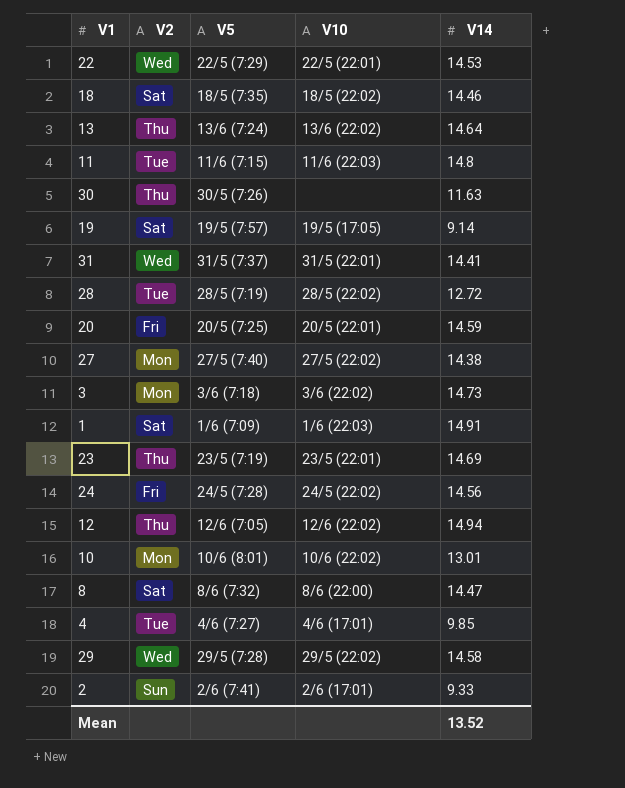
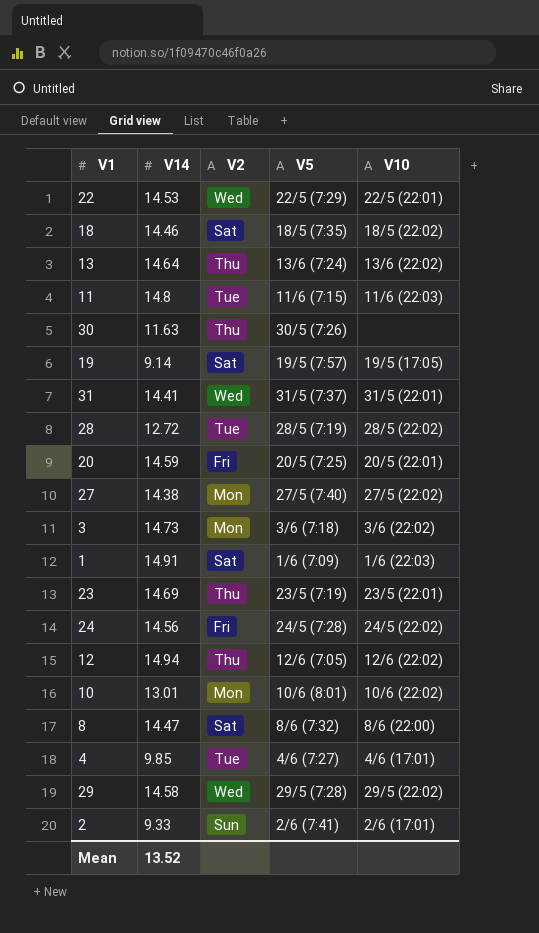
column V14 | position: 5 -> 2

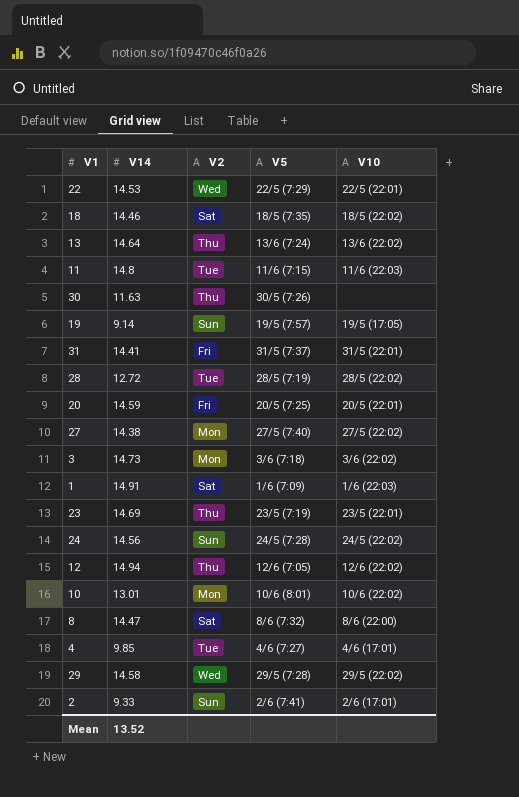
19 | V2: Sat -> Sun
31 | V2: Wed -> Fri
24 | V2: Fri -> Sun

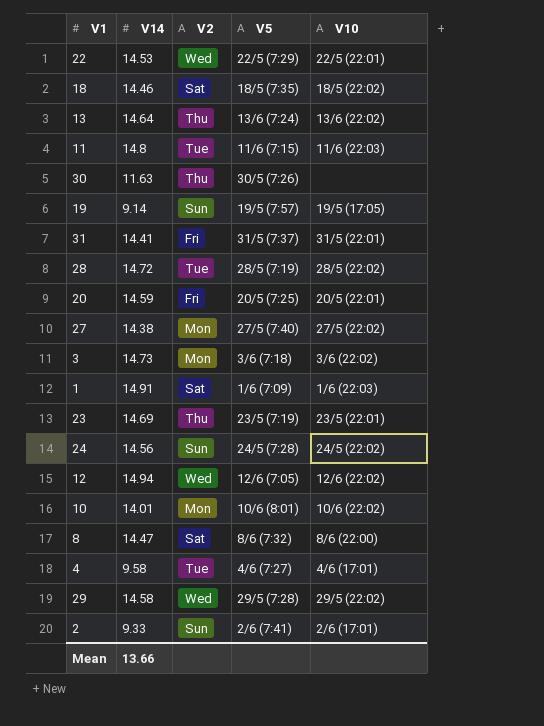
28 | V14: 12.72 -> 14.72
12 | V2: Thu -> Wed
10 | V14: 13.01 -> 14.01
4 | V14: 9.85 -> 9.58
Mean | V14: 13.52 -> 13.66

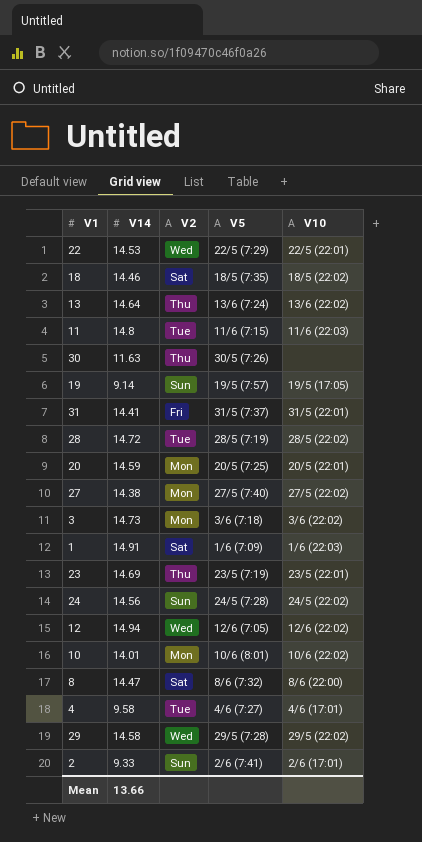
20 | V2: Fri -> Mon

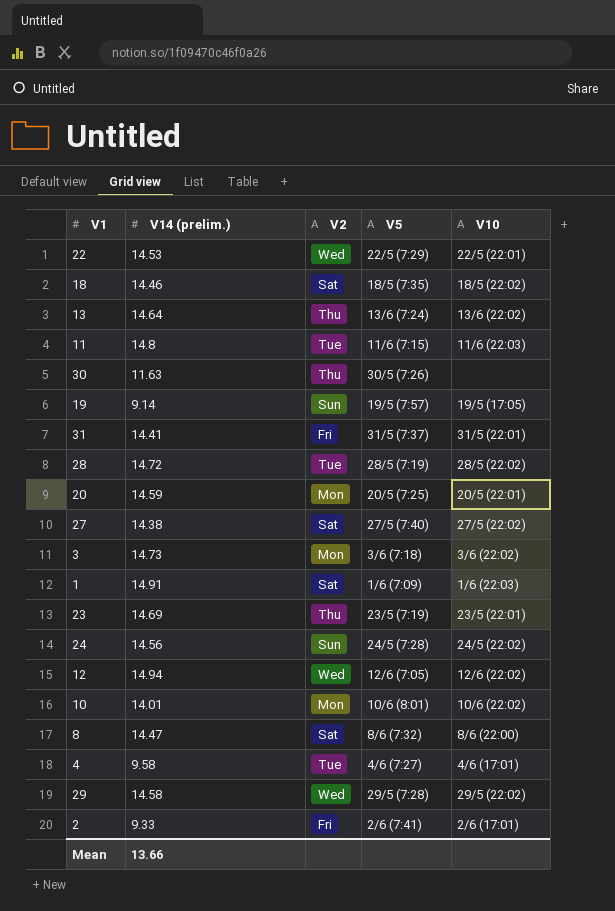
column name: V14 -> V14 (prelim.)
27 | V2: Mon -> Sat
2 | V2: Sun -> Fri

